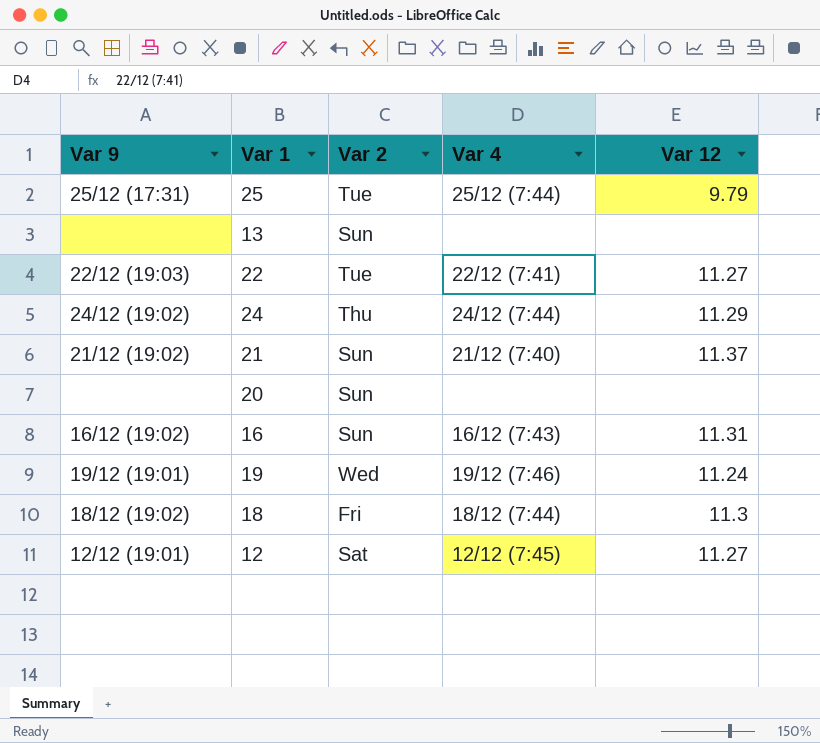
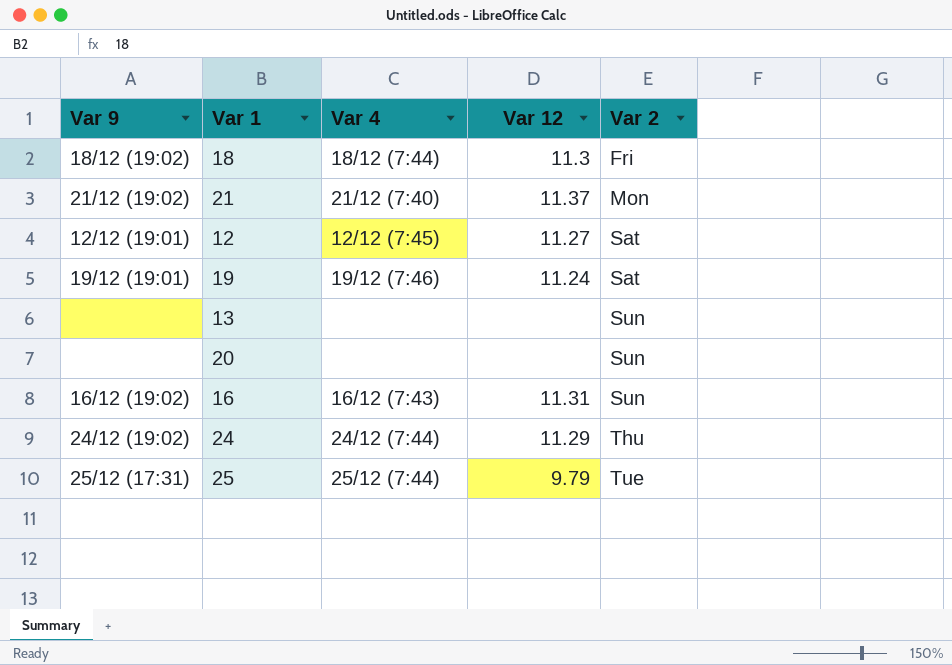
row order: none -> Var 2 ascending
column Var 2 | position: 3 -> 5
row 22: 22/12 (19:03) | Tue | 22/12 (7:41) | 11.27 -> none
21 | Var 2: Sun -> Mon
19 | Var 2: Wed -> Sat

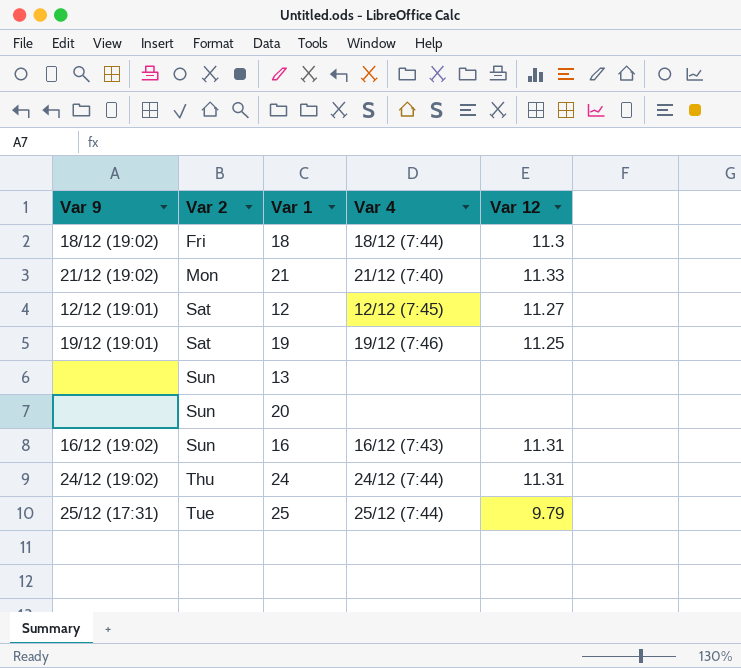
column Var 2 | position: 5 -> 2
21 | Var 12: 11.37 -> 11.33
19 | Var 12: 11.24 -> 11.25
24 | Var 12: 11.29 -> 11.31

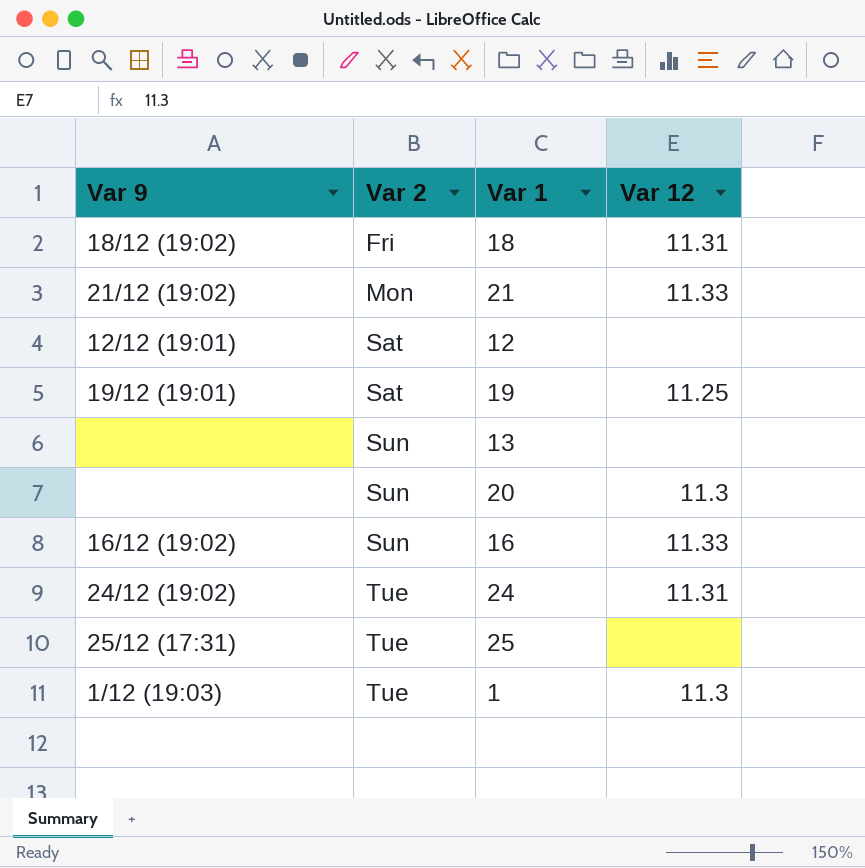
column Var 4 | position: 4 -> none
18 | Var 12: 11.3 -> 11.31
12 | Var 12: 11.27 -> none
20 | Var 12: none -> 11.3
16 | Var 12: 11.31 -> 11.33
24 | Var 2: Thu -> Tue
25 | Var 12: 9.79 -> none
row 1: none -> 1/12 (19:03) | Tue | 11.3

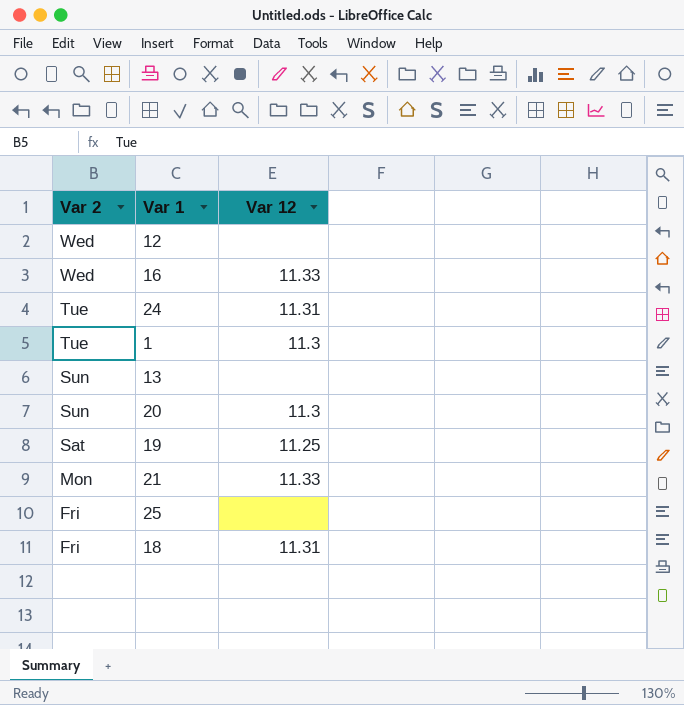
row order: Var 2 ascending -> Var 2 descending
column Var 9 | position: 1 -> none
12 | Var 2: Sat -> Wed
16 | Var 2: Sun -> Wed
25 | Var 2: Tue -> Fri

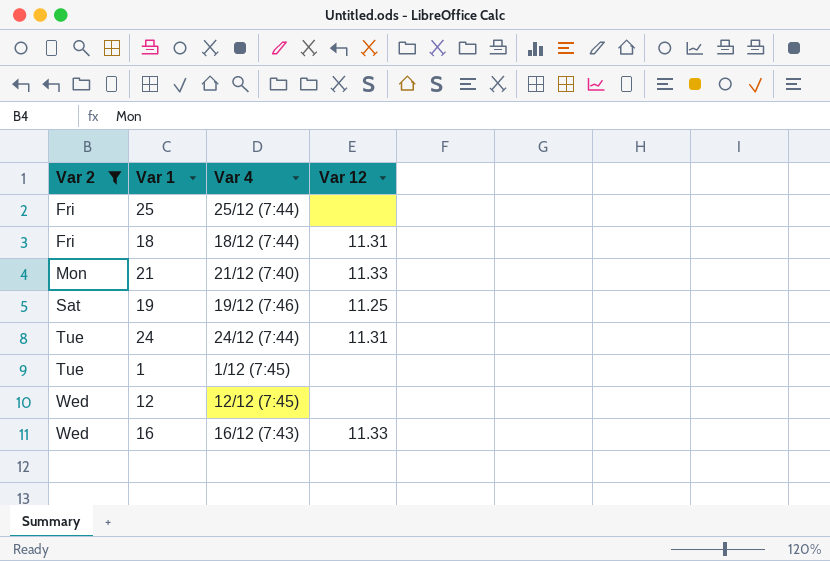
filter: none -> Var 2 != Sun
row order: Var 2 descending -> Var 2 ascending
column Var 4 | position: none -> 3
1 | Var 12: 11.3 -> none

